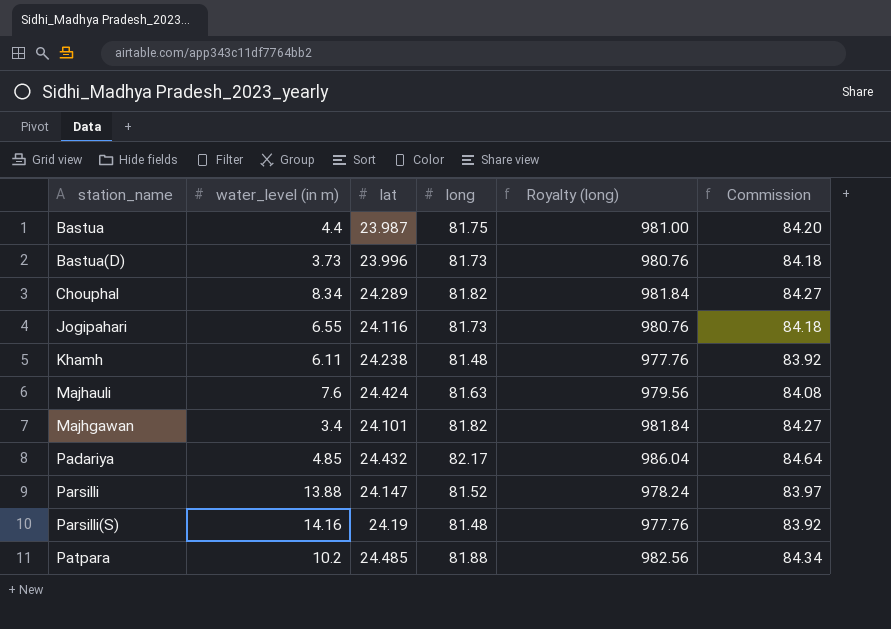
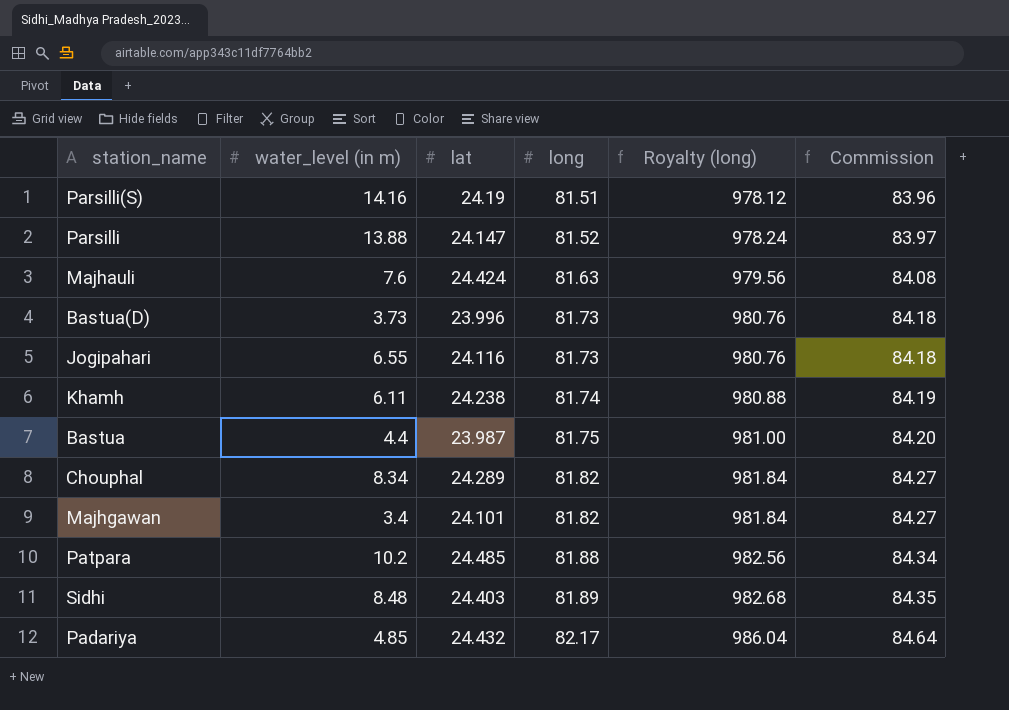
row order: station_name ascending -> long ascending
Parsilli(S) | long: 81.48 -> 81.51
Parsilli(S) | Royalty (long): 977.76 -> 978.12
Parsilli(S) | Commission: 83.92 -> 83.96
Khamh | long: 81.48 -> 81.74
Khamh | Royalty (long): 977.76 -> 980.88
Khamh | Commission: 83.92 -> 84.19
row Sidhi: none -> 8.48 | 24.403 | 81.89 | 982.68 | 84.35

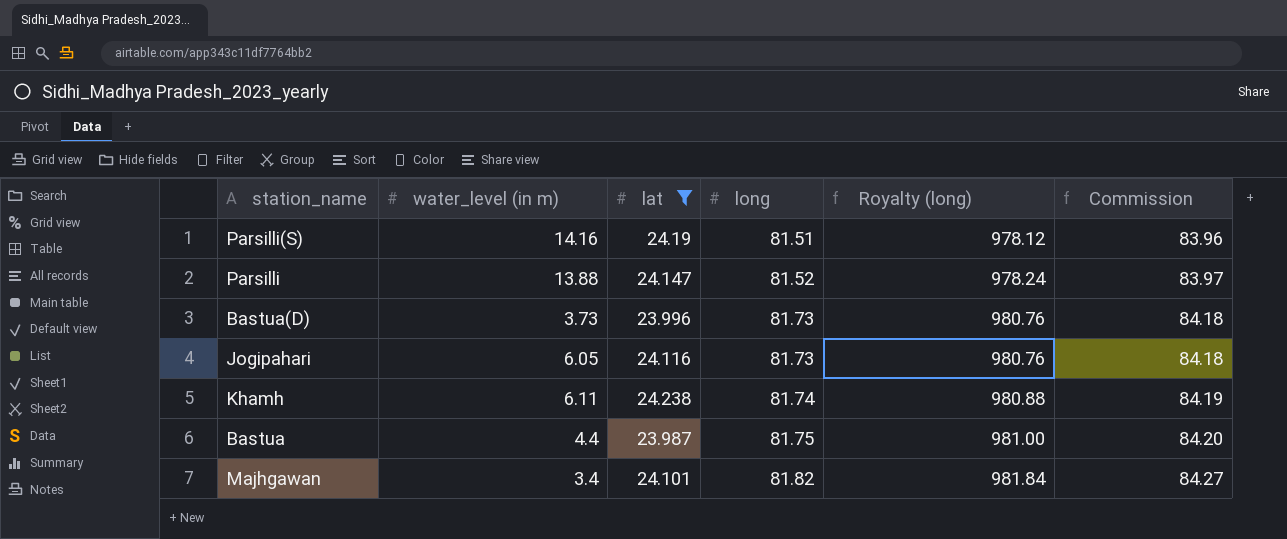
filter: none -> lat <= 24.238
Jogipahari | water_level (in m): 6.55 -> 6.05

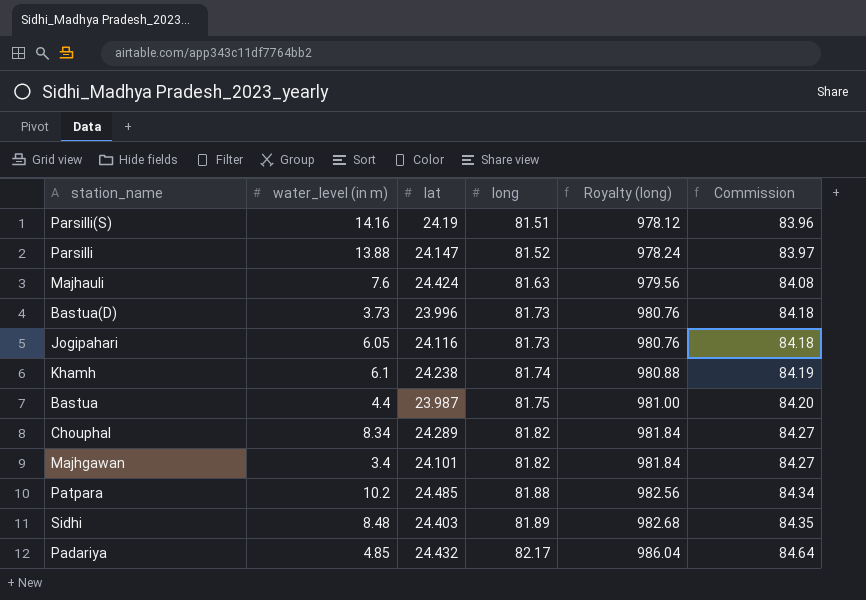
filter: lat <= 24.238 -> none
Khamh | water_level (in m): 6.11 -> 6.1

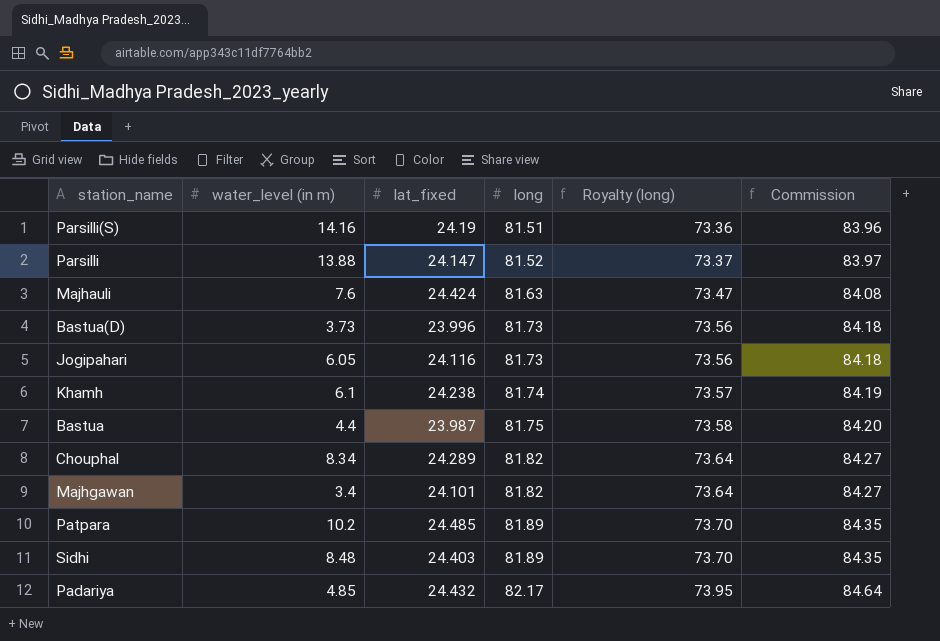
column name: lat -> lat_fixed
column Royalty (long) | formula: [long] * 12 -> [long] * 0.9
Patpara | long: 81.88 -> 81.89
Patpara | Commission: 84.34 -> 84.35

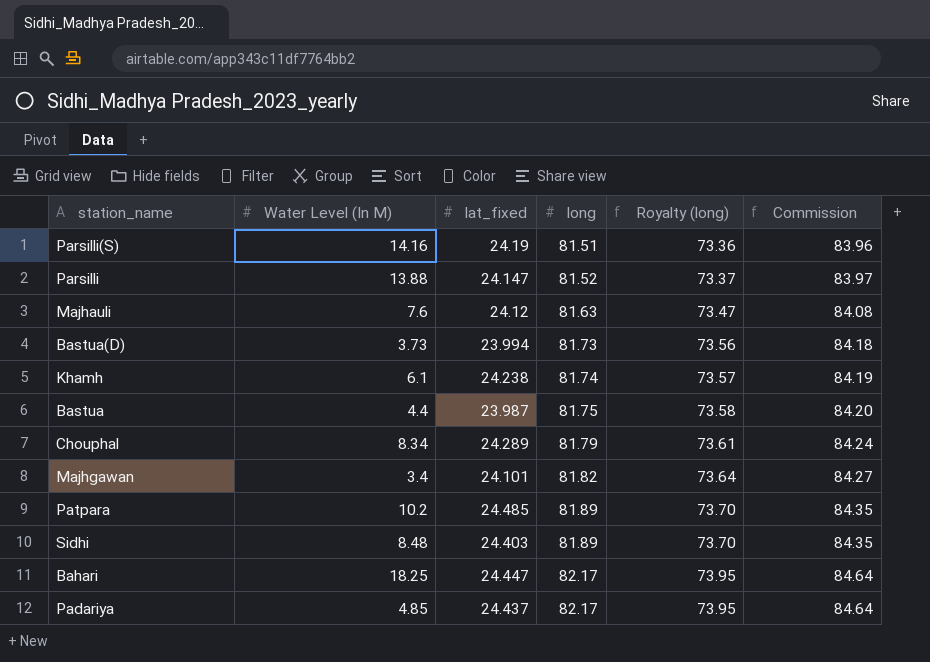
column name: water_level (in m) -> Water Level (In M)
row Jogipahari: 6.05 | 24.116 | 81.73 | 73.56 | 84.18 -> none
Majhauli | lat_fixed: 24.424 -> 24.12
Bastua(D) | lat_fixed: 23.996 -> 23.994
Chouphal | long: 81.82 -> 81.79
Chouphal | Royalty (long): 73.64 -> 73.61
Chouphal | Commission: 84.27 -> 84.24
row Bahari: none -> 18.25 | 24.447 | 82.17 | 73.95 | 84.64
Padariya | lat_fixed: 24.432 -> 24.437

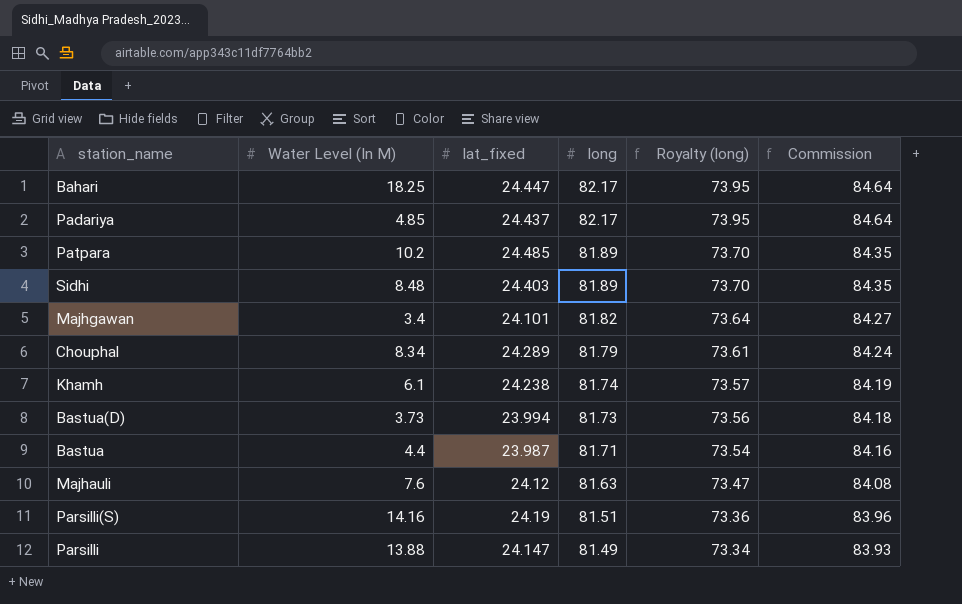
row order: long ascending -> long descending
Bastua | long: 81.75 -> 81.71
Bastua | Royalty (long): 73.58 -> 73.54
Bastua | Commission: 84.20 -> 84.16
Parsilli | long: 81.52 -> 81.49
Parsilli | Royalty (long): 73.37 -> 73.34
Parsilli | Commission: 83.97 -> 83.93

